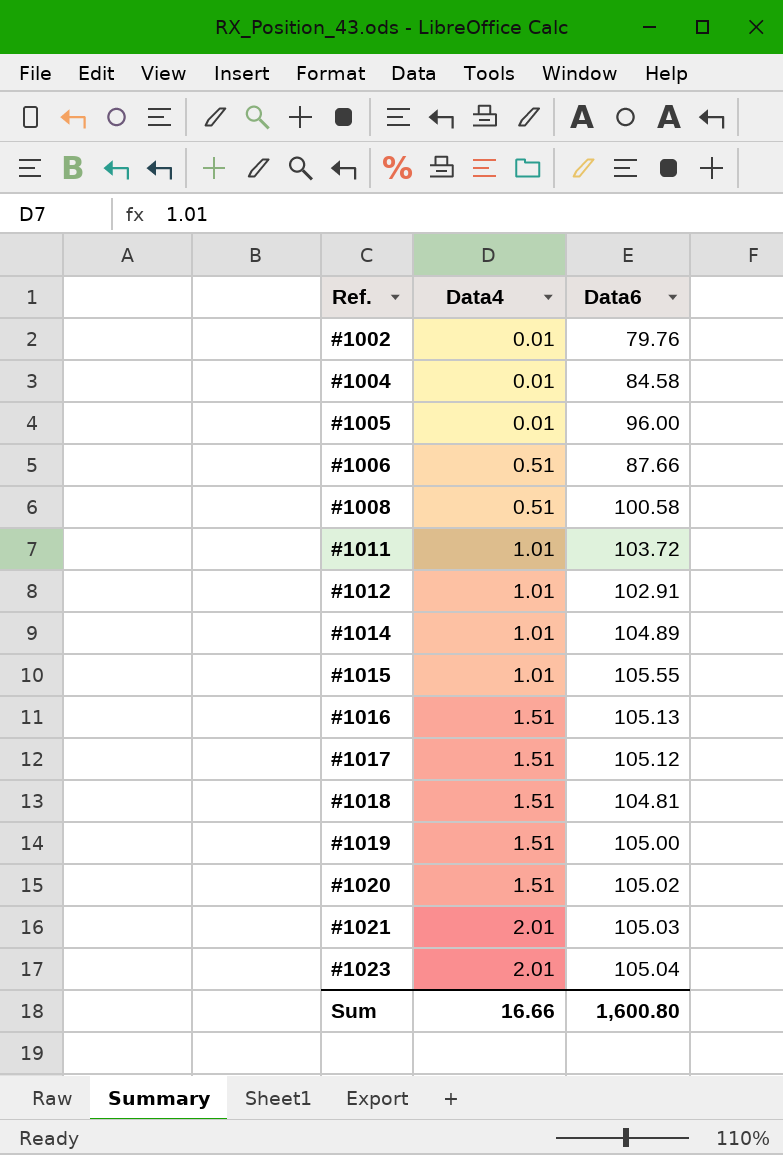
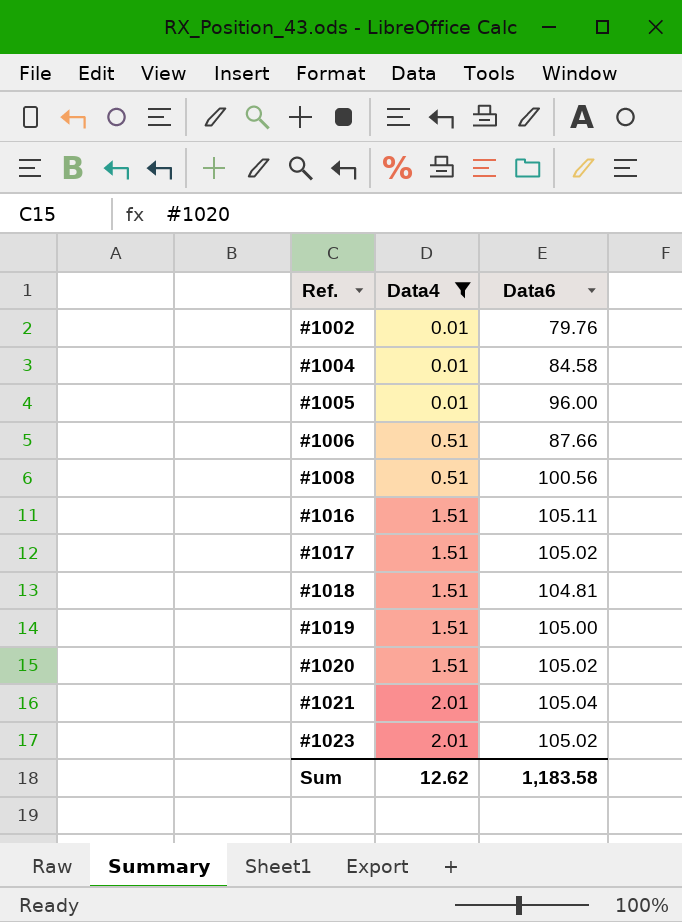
filter: none -> Data4 != 1.01
#1008 | Data6: 100.58 -> 100.56
#1016 | Data6: 105.13 -> 105.11
#1017 | Data6: 105.12 -> 105.02
#1021 | Data6: 105.03 -> 105.04
#1023 | Data6: 105.04 -> 105.02
Sum | Data4: 16.66 -> 12.62
Sum | Data6: 1,600.80 -> 1,183.58

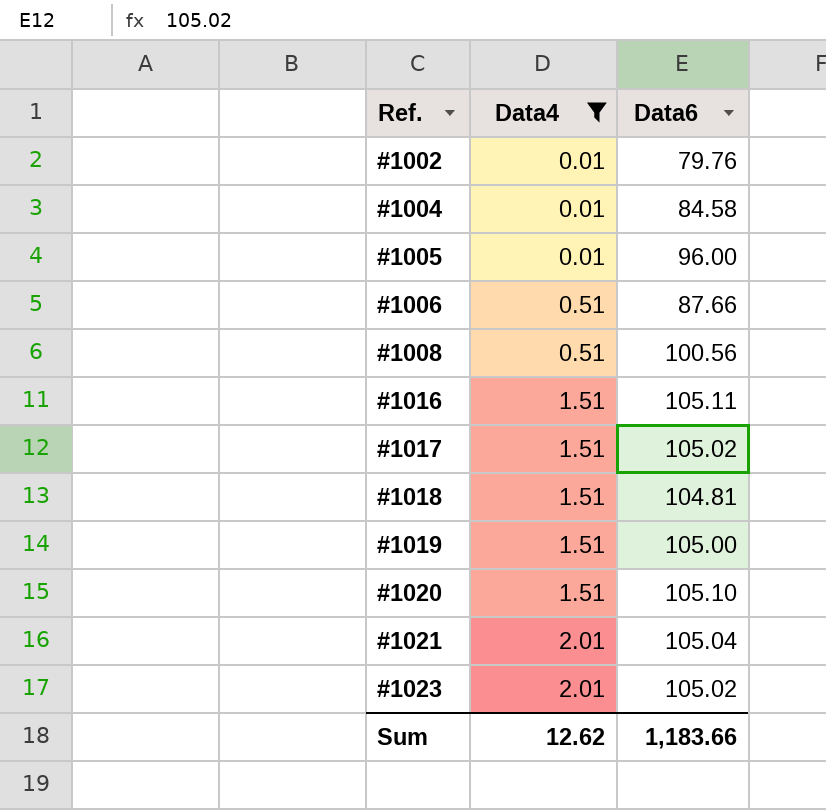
#1020 | Data6: 105.02 -> 105.10
Sum | Data6: 1,183.58 -> 1,183.66

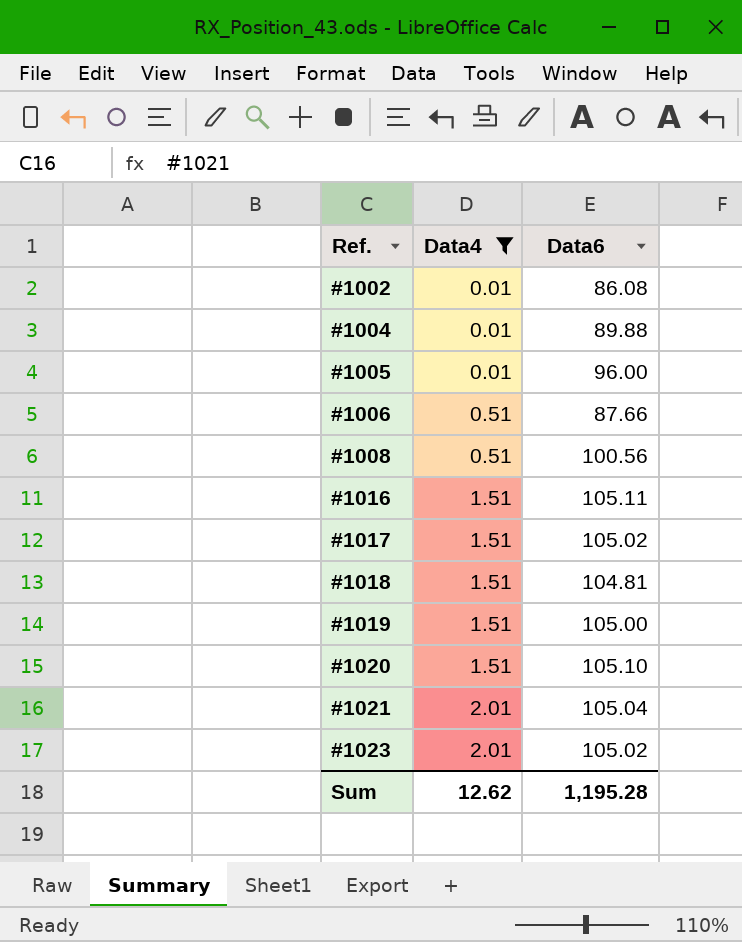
#1002 | Data6: 79.76 -> 86.08
#1004 | Data6: 84.58 -> 89.88
Sum | Data6: 1,183.66 -> 1,195.28

